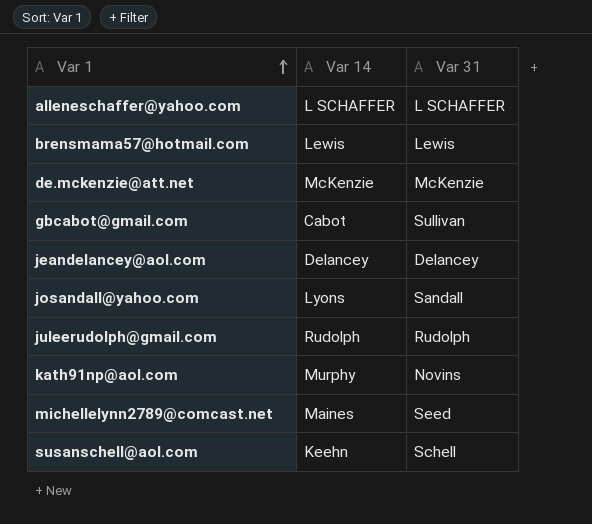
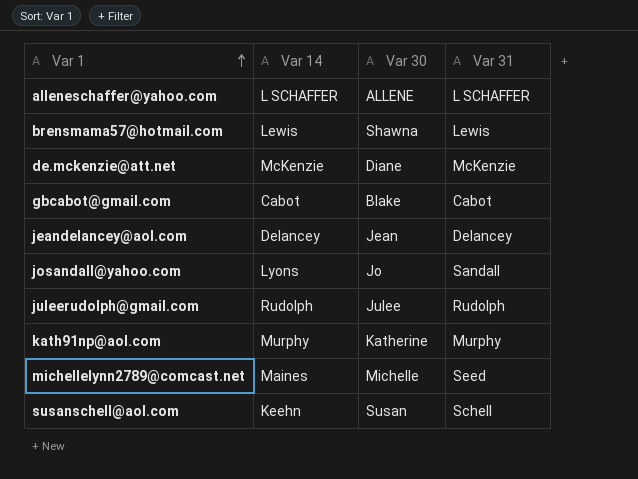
column Var 30 | position: none -> 3
gbcabot@gmail.com | Var 31: Sullivan -> Cabot
kath91np@aol.com | Var 31: Novins -> Murphy

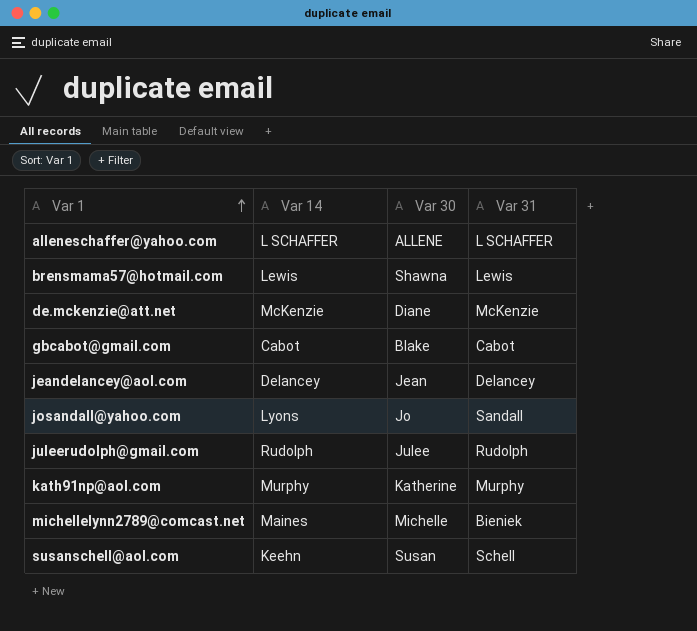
michellelynn2789@comcast.net | Var 31: Seed -> Bieniek

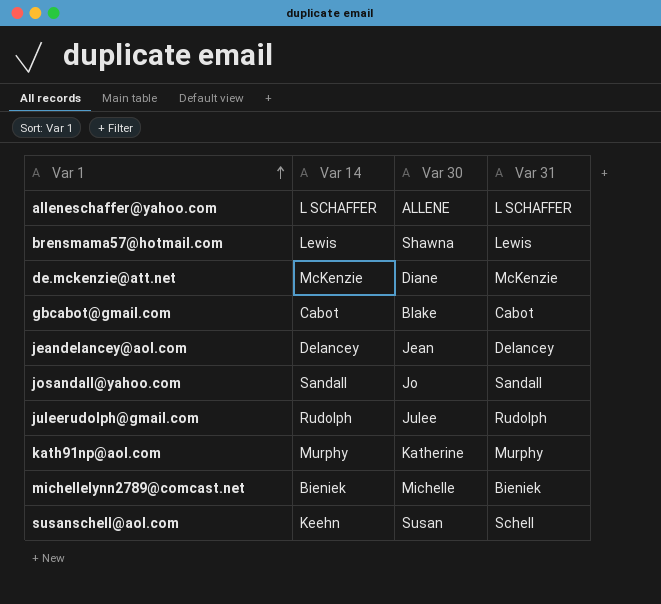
josandall@yahoo.com | Var 14: Lyons -> Sandall
michellelynn2789@comcast.net | Var 14: Maines -> Bieniek

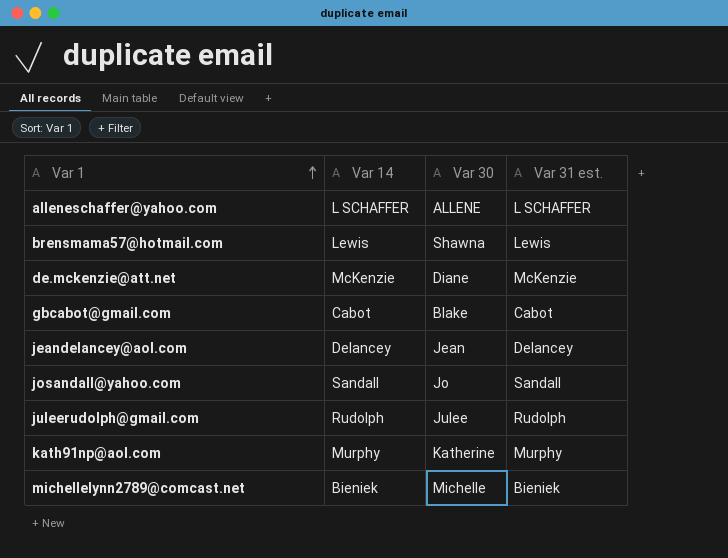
column name: Var 31 -> Var 31 est.
row susanschell@aol.com: Keehn | Susan | Schell -> none

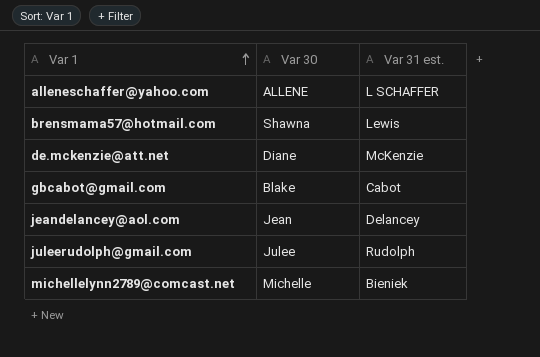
column Var 14 | position: 2 -> none
row josandall@yahoo.com: Sandall | Jo | Sandall -> none
row kath91np@aol.com: Murphy | Katherine | Murphy -> none

